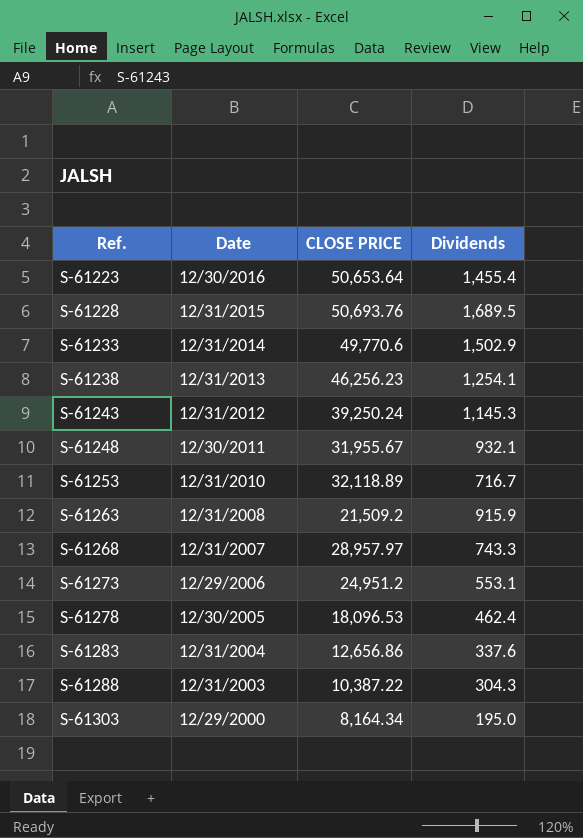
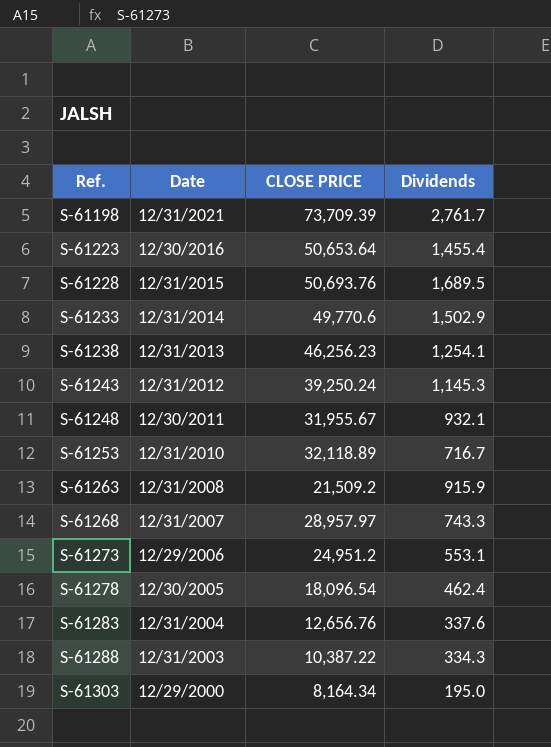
row S-61198: none -> 12/31/2021 | 73,709.39 | 2,761.7
S-61278 | CLOSE PRICE: 18,096.53 -> 18,096.54
S-61283 | CLOSE PRICE: 12,656.86 -> 12,656.76
S-61288 | Dividends: 304.3 -> 334.3

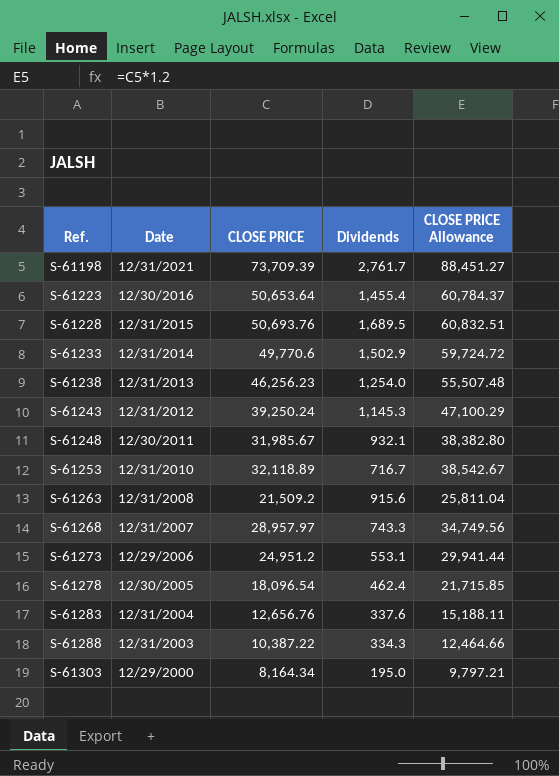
column CLOSE PRICE Allowance | formula: none -> [CLOSE PRICE] * 1.2
S-61238 | Dividends: 1,254.1 -> 1,254.0
S-61248 | CLOSE PRICE: 31,955.67 -> 31,985.67
S-61263 | Dividends: 915.9 -> 915.6

